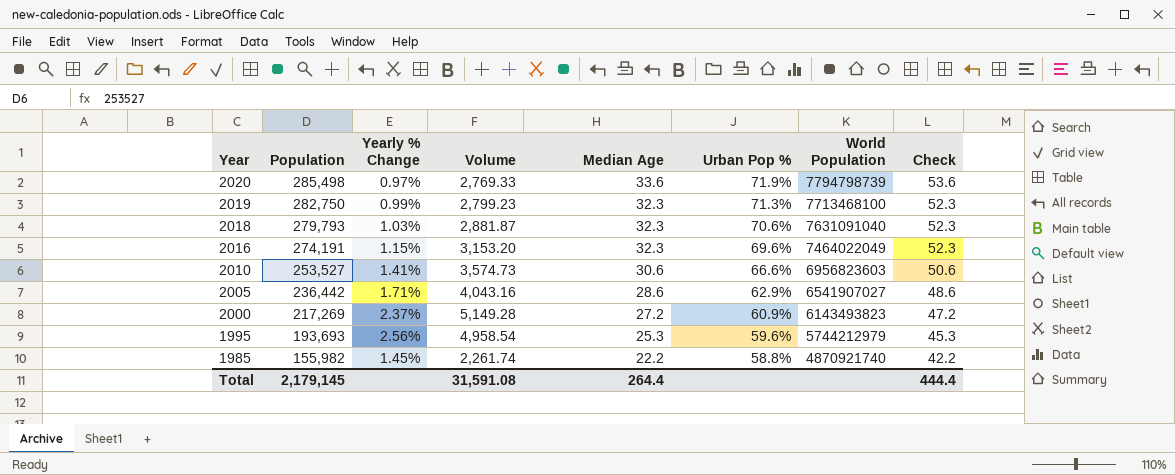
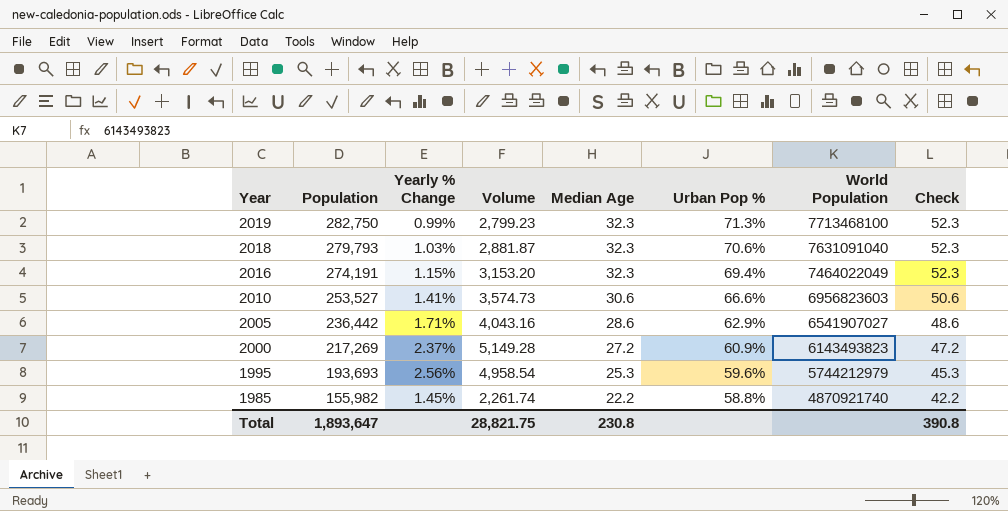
row 2020: 285,498 | 0.97% | 2,769.33 | 33.6 | 71.9% | 7794798739 | 53.6 -> none
2016 | Urban Pop %: 69.6% -> 69.4%
Total | Population: 2,179,145 -> 1,893,647
Total | Volume: 31,591.08 -> 28,821.75
Total | Median Age: 264.4 -> 230.8
Total | Check: 444.4 -> 390.8

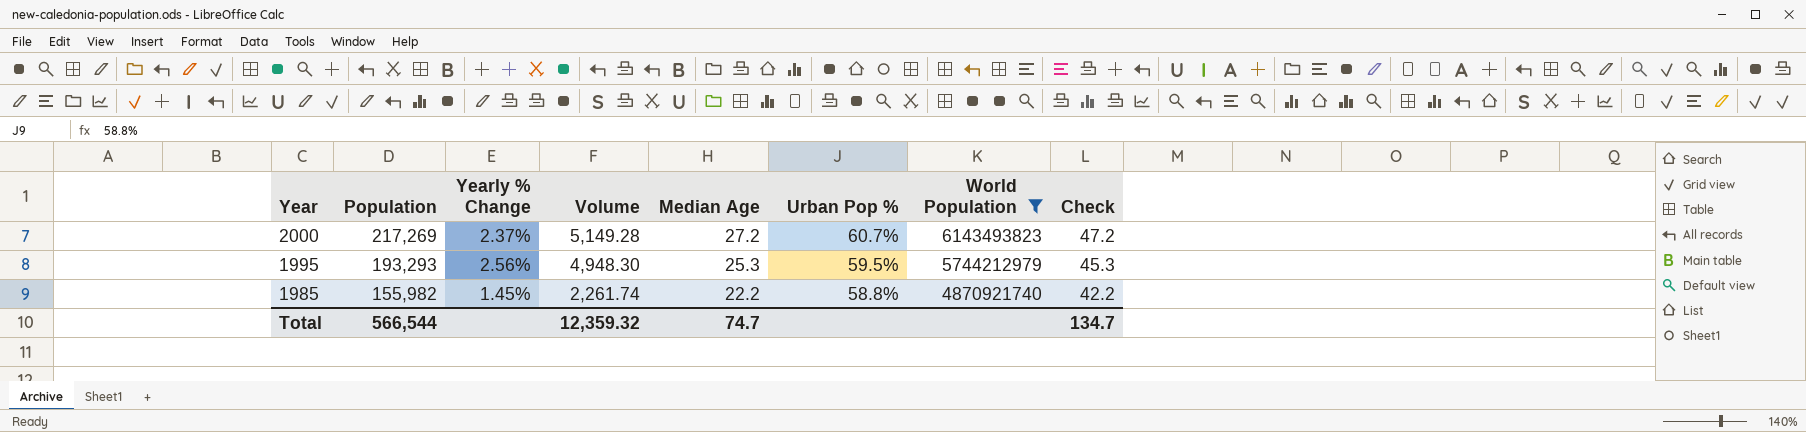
filter: none -> World Population <= 6143493823
2000 | Urban Pop %: 60.9% -> 60.7%
1995 | Population: 193,693 -> 193,293
1995 | Volume: 4,958.54 -> 4,948.30
1995 | Urban Pop %: 59.6% -> 59.5%
Total | Population: 1,893,647 -> 566,544
Total | Volume: 28,821.75 -> 12,359.32
Total | Median Age: 230.8 -> 74.7
Total | Check: 390.8 -> 134.7

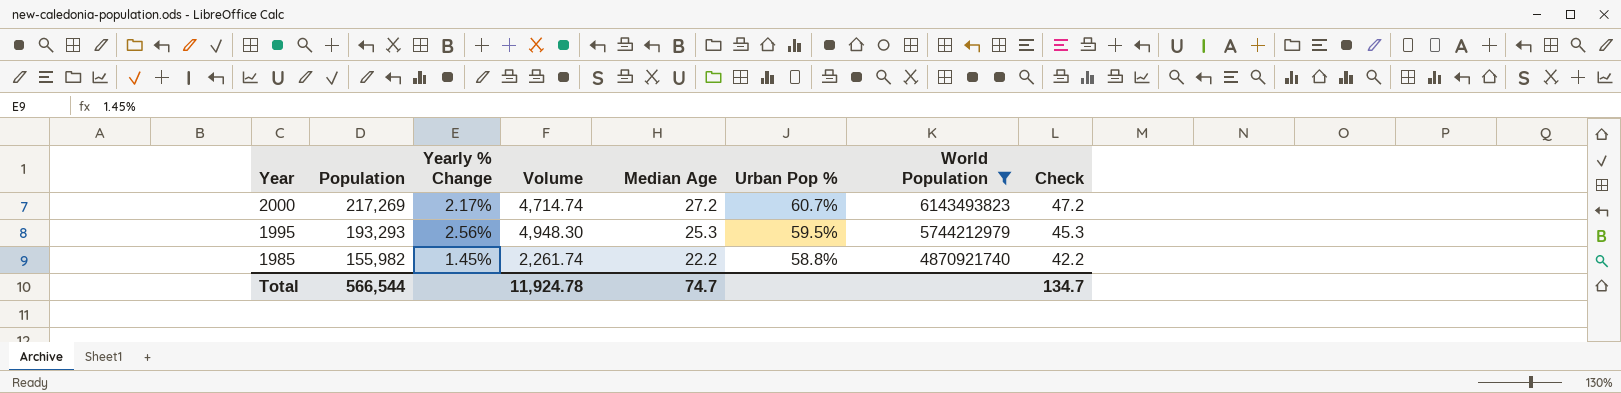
2000 | Yearly % Change: 2.37% -> 2.17%
2000 | Volume: 5,149.28 -> 4,714.74
Total | Volume: 12,359.32 -> 11,924.78

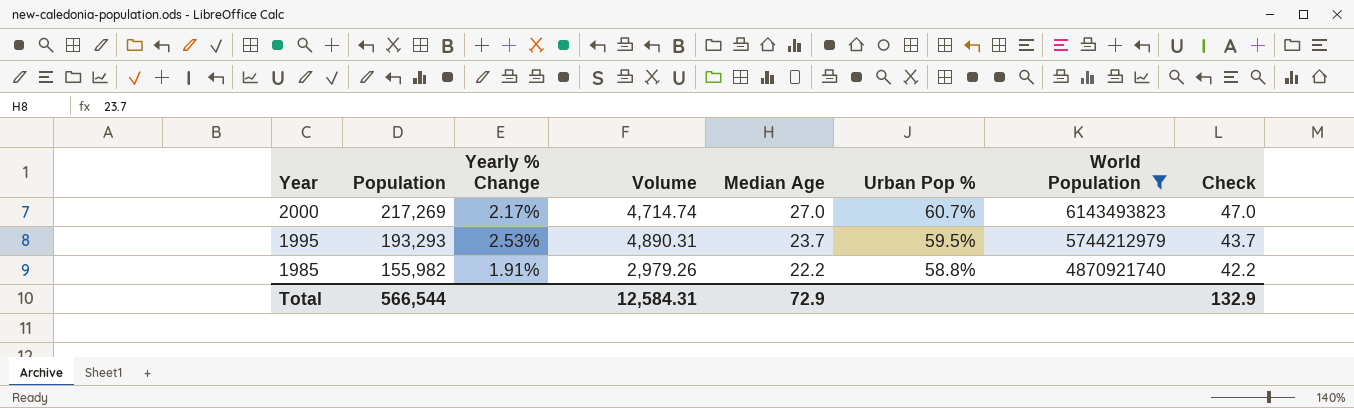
2000 | Median Age: 27.2 -> 27.0
2000 | Check: 47.2 -> 47.0
1995 | Yearly % Change: 2.56% -> 2.53%
1995 | Volume: 4,948.30 -> 4,890.31
1995 | Median Age: 25.3 -> 23.7
1995 | Check: 45.3 -> 43.7
1985 | Yearly % Change: 1.45% -> 1.91%
1985 | Volume: 2,261.74 -> 2,979.26
Total | Volume: 11,924.78 -> 12,584.31
Total | Median Age: 74.7 -> 72.9
Total | Check: 134.7 -> 132.9

